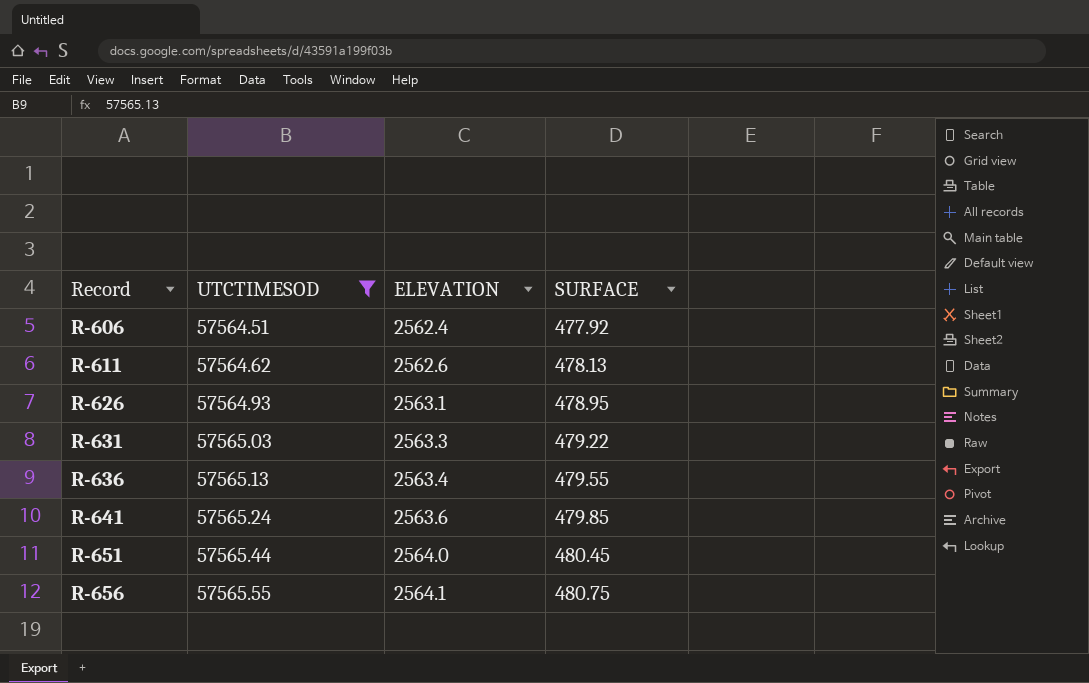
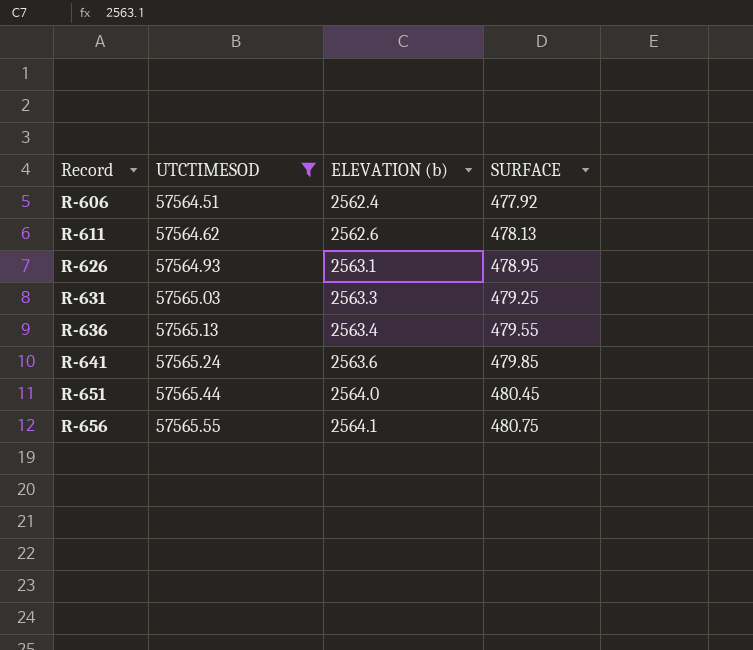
column name: ELEVATION -> ELEVATION (b)
R-631 | SURFACE: 479.22 -> 479.25

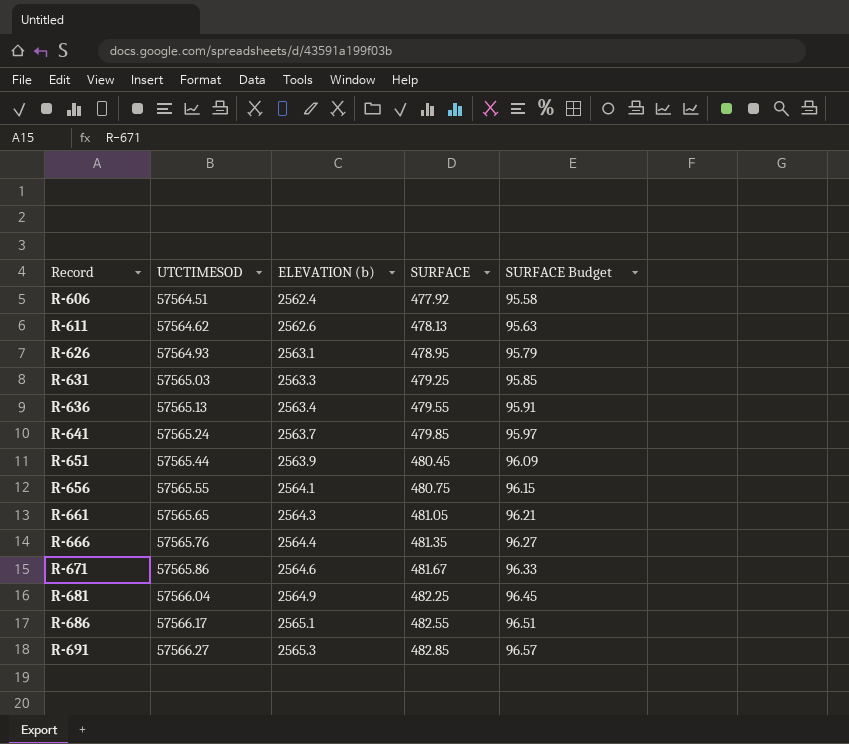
filter: UTCTIMESOD <= 57565.55 -> none
column SURFACE Budget | formula: none -> [SURFACE] * 0.2
R-641 | ELEVATION (b): 2563.6 -> 2563.7
R-651 | ELEVATION (b): 2564.0 -> 2563.9

